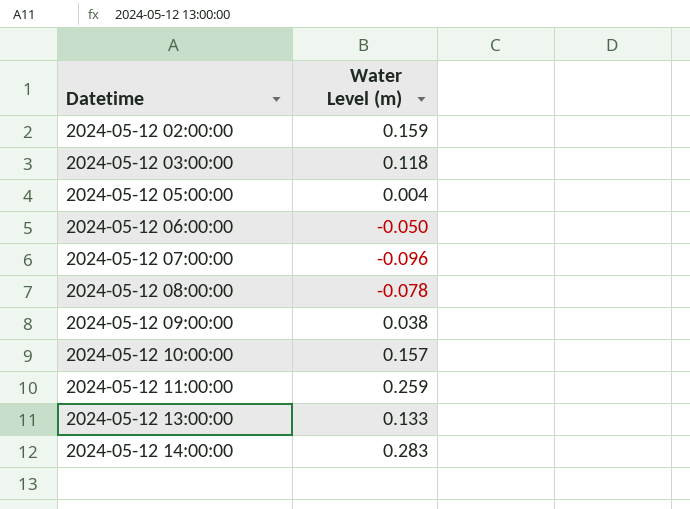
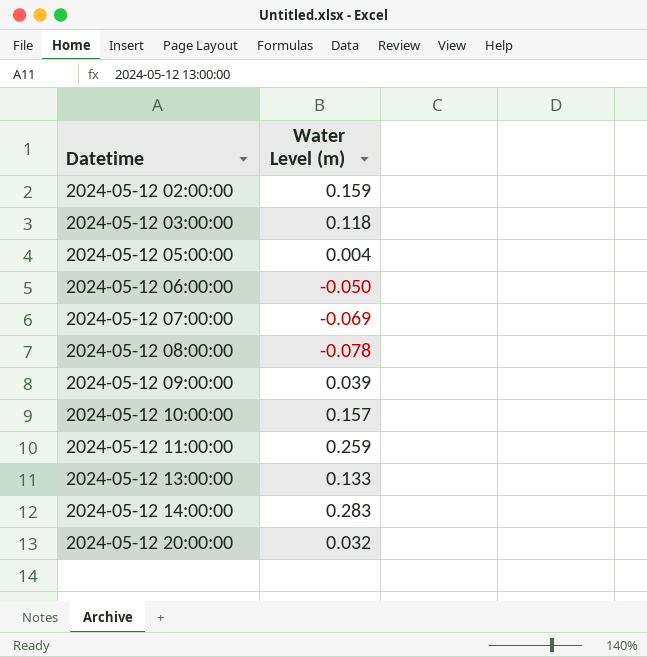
2024-05-12 07:00:00 | Water Level (m): -0.096 -> -0.069
2024-05-12 09:00:00 | Water Level (m): 0.038 -> 0.039
row 2024-05-12 20:00:00: none -> 0.032

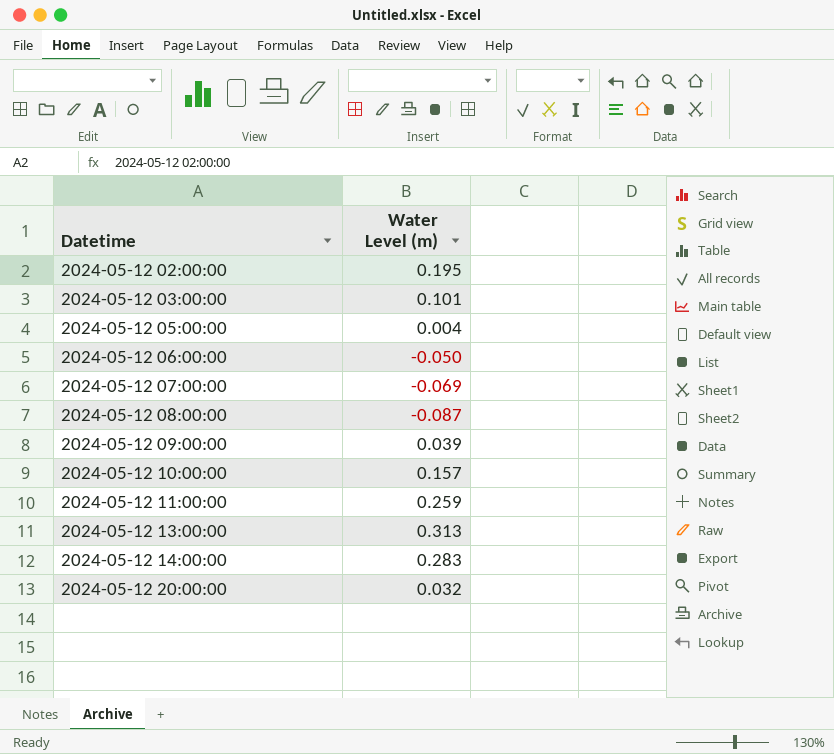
2024-05-12 02:00:00 | Water Level (m): 0.159 -> 0.195
2024-05-12 03:00:00 | Water Level (m): 0.118 -> 0.101
2024-05-12 08:00:00 | Water Level (m): -0.078 -> -0.087
2024-05-12 13:00:00 | Water Level (m): 0.133 -> 0.313

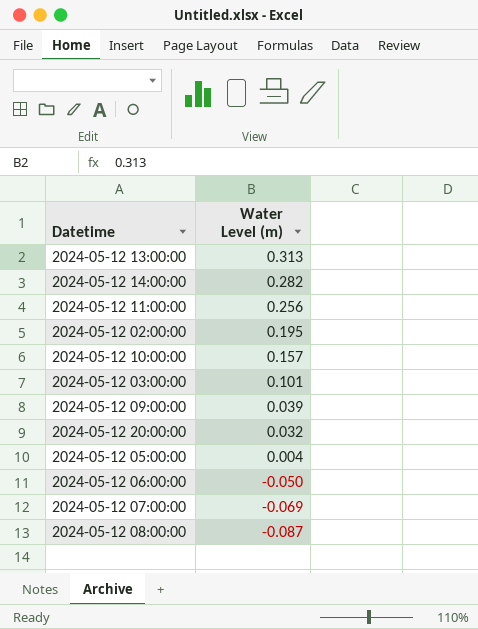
row order: Datetime ascending -> Water Level (m) descending
2024-05-12 14:00:00 | Water Level (m): 0.283 -> 0.282
2024-05-12 11:00:00 | Water Level (m): 0.259 -> 0.256

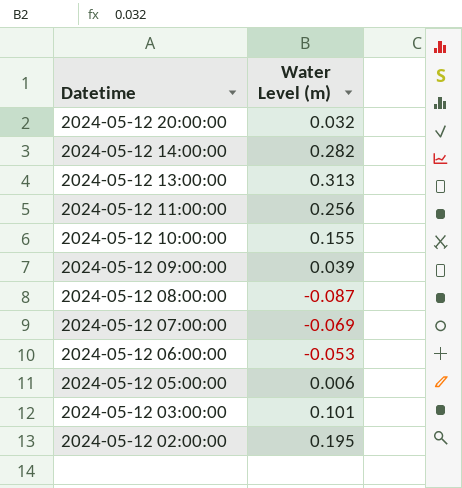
row order: Water Level (m) descending -> Datetime descending
2024-05-12 10:00:00 | Water Level (m): 0.157 -> 0.155
2024-05-12 06:00:00 | Water Level (m): -0.050 -> -0.053
2024-05-12 05:00:00 | Water Level (m): 0.004 -> 0.006

